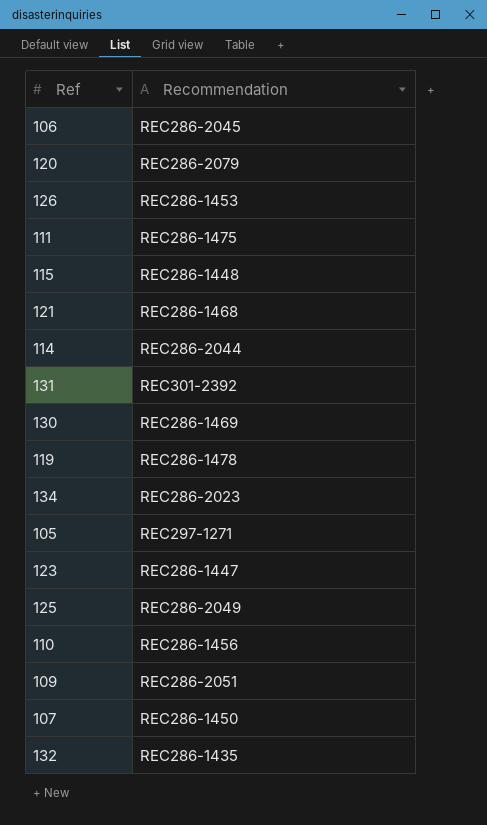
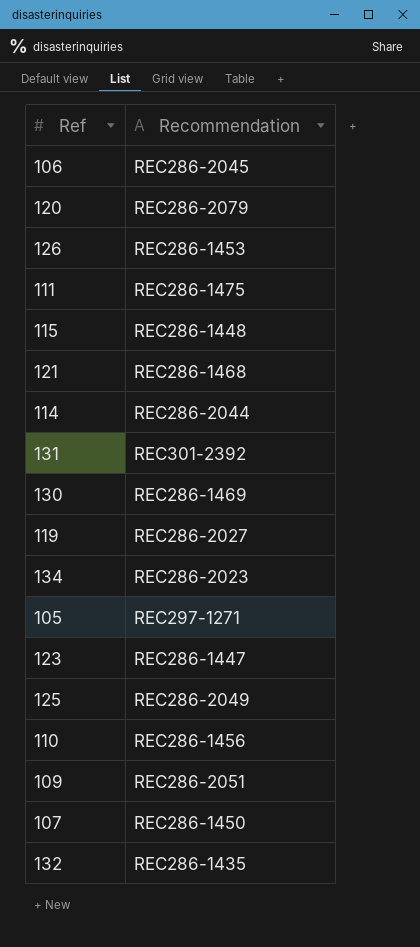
119 | Recommendation: REC286-1478 -> REC286-2027

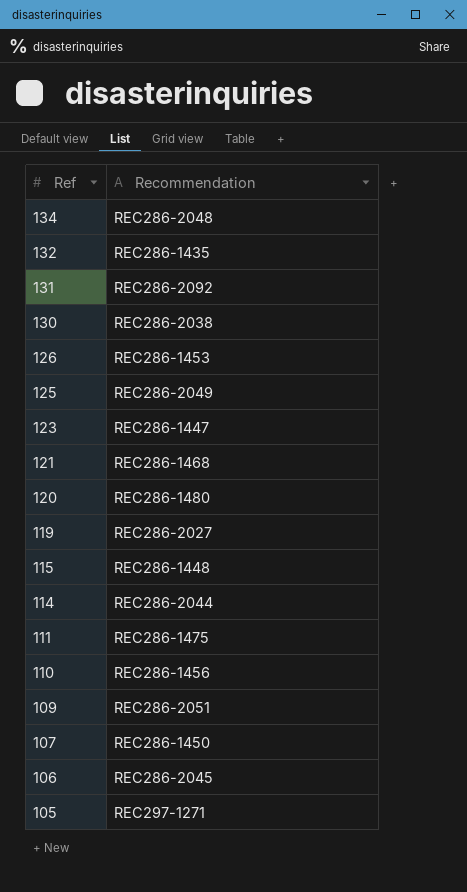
row order: none -> Ref descending
134 | Recommendation: REC286-2023 -> REC286-2048
131 | Recommendation: REC301-2392 -> REC286-2092
130 | Recommendation: REC286-1469 -> REC286-2038
120 | Recommendation: REC286-2079 -> REC286-1480

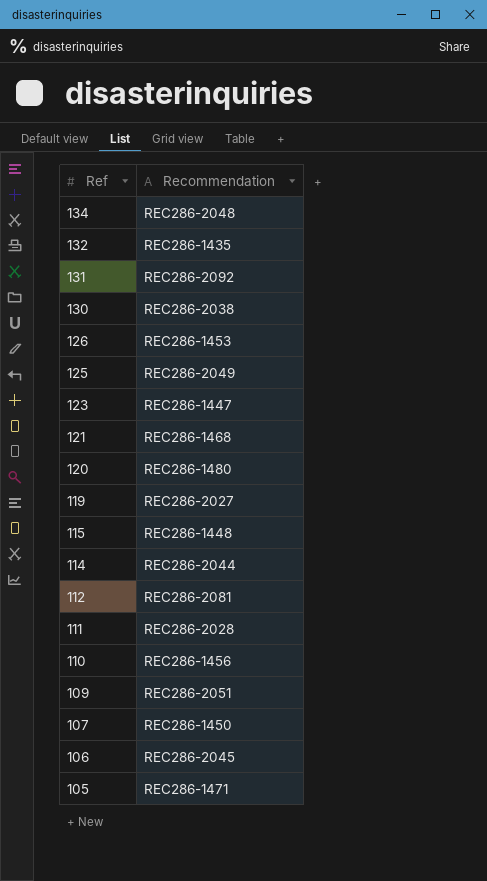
row 112: none -> REC286-2081
111 | Recommendation: REC286-1475 -> REC286-2028
105 | Recommendation: REC297-1271 -> REC286-1471

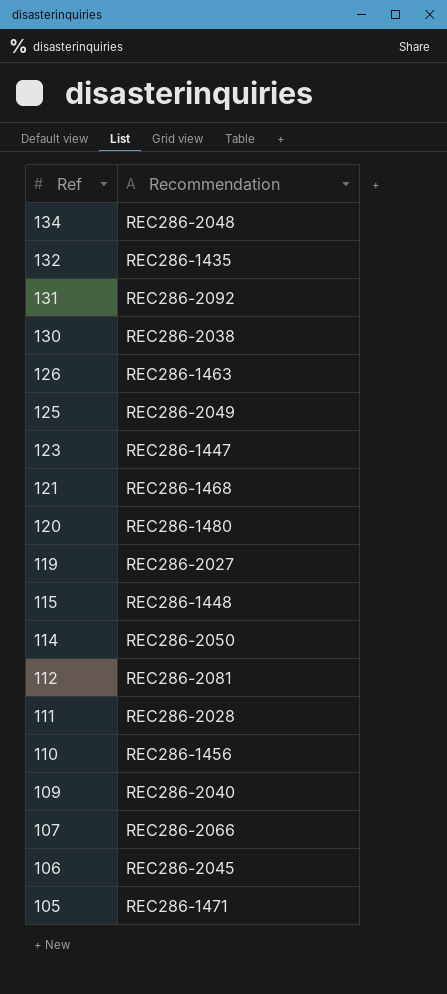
126 | Recommendation: REC286-1453 -> REC286-1463
114 | Recommendation: REC286-2044 -> REC286-2050
109 | Recommendation: REC286-2051 -> REC286-2040
107 | Recommendation: REC286-1450 -> REC286-2066

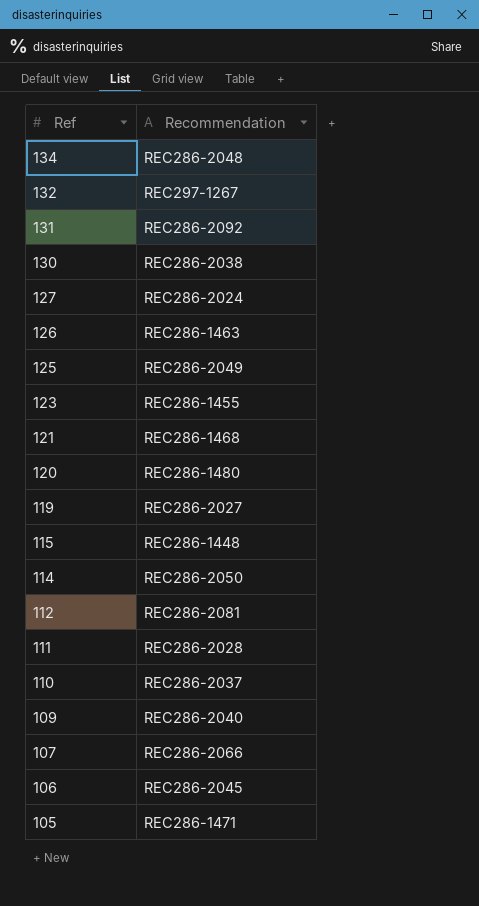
132 | Recommendation: REC286-1435 -> REC297-1267
row 127: none -> REC286-2024
123 | Recommendation: REC286-1447 -> REC286-1455
110 | Recommendation: REC286-1456 -> REC286-2037

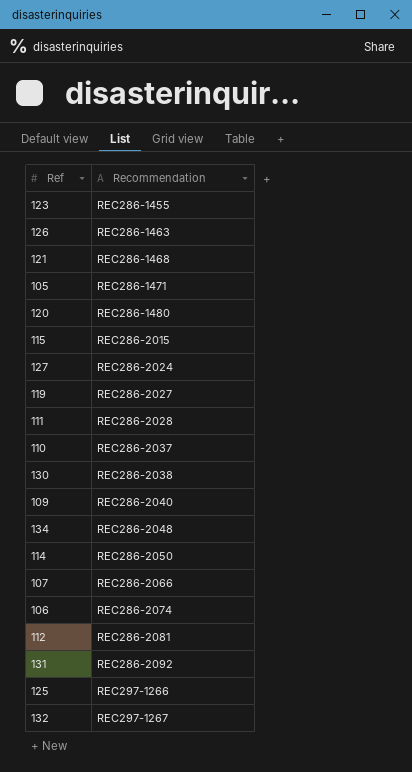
row order: Ref descending -> Recommendation ascending
115 | Recommendation: REC286-1448 -> REC286-2015
106 | Recommendation: REC286-2045 -> REC286-2074
125 | Recommendation: REC286-2049 -> REC297-1266

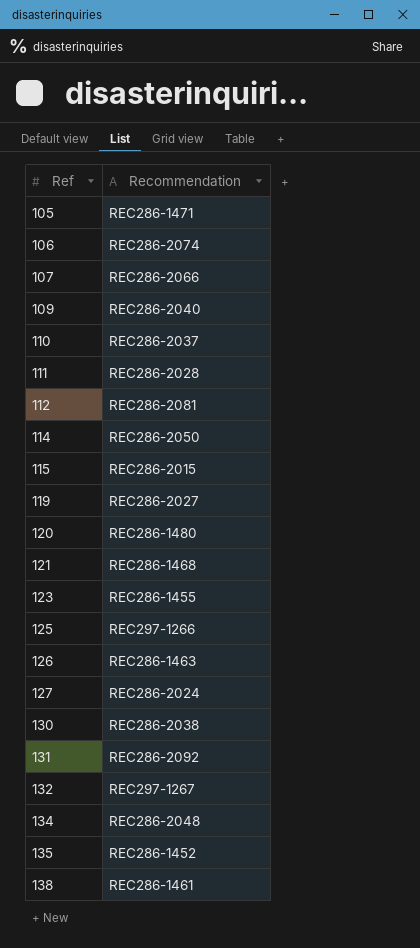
row order: Recommendation ascending -> Ref ascending
row 135: none -> REC286-1452
row 138: none -> REC286-1461

